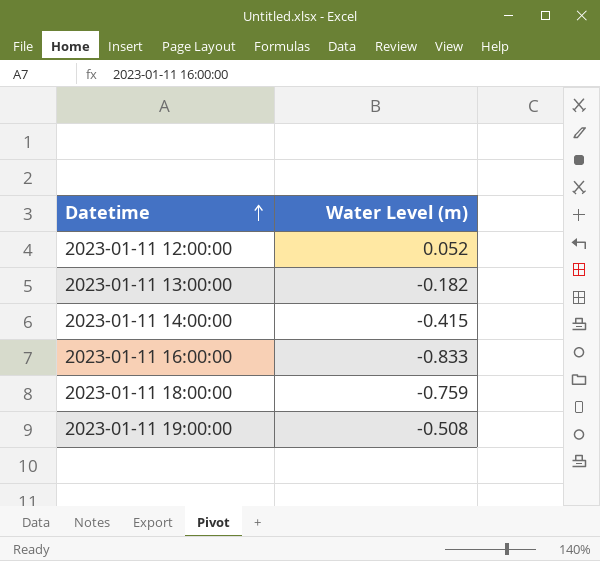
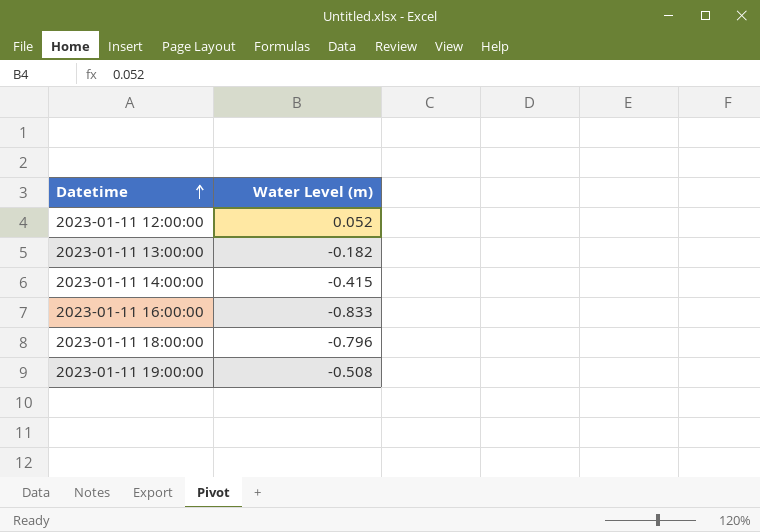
2023-01-11 18:00:00 | Water Level (m): -0.759 -> -0.796

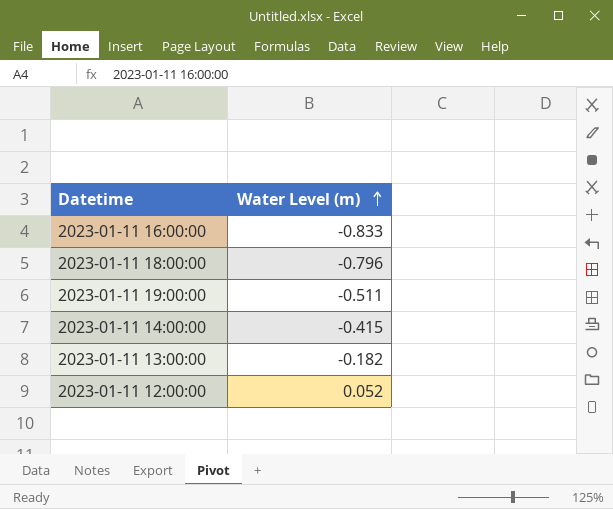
row order: Datetime ascending -> Water Level (m) ascending
2023-01-11 19:00:00 | Water Level (m): -0.508 -> -0.511

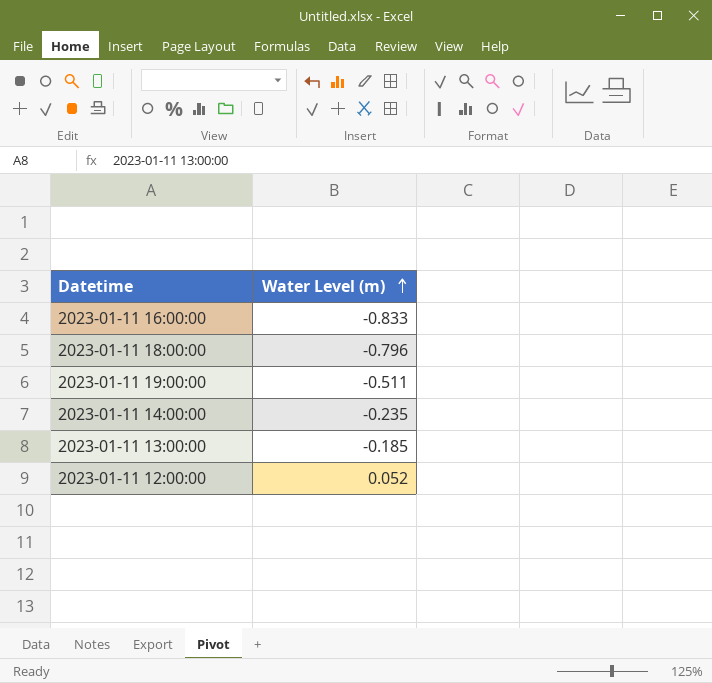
2023-01-11 14:00:00 | Water Level (m): -0.415 -> -0.235
2023-01-11 13:00:00 | Water Level (m): -0.182 -> -0.185

